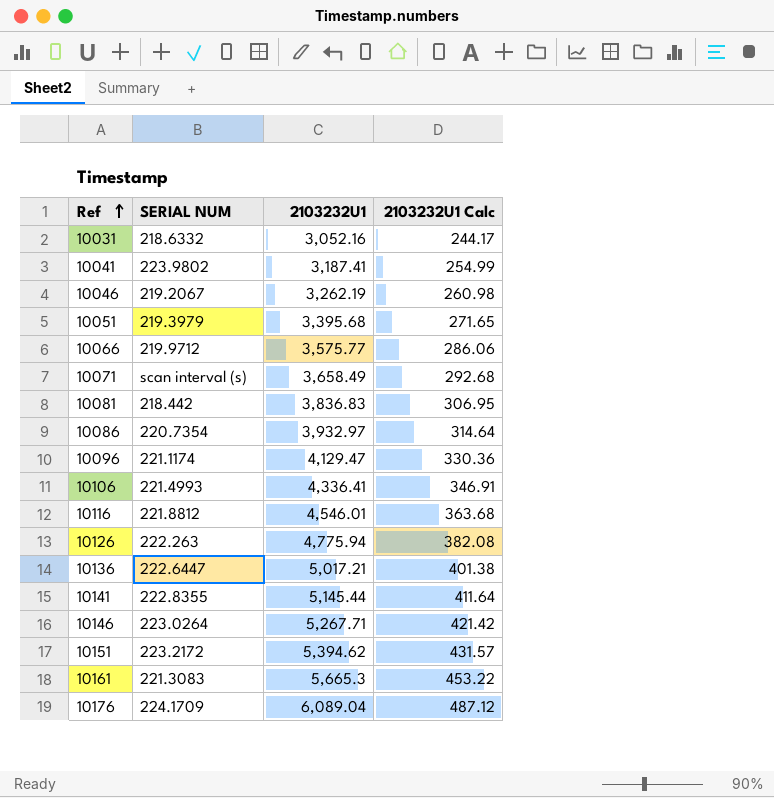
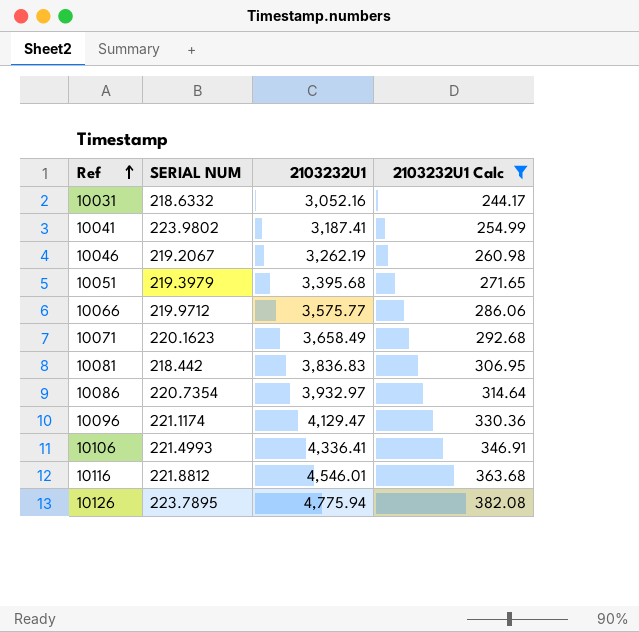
filter: none -> 2103232U1 Calc <= 382.08
10071 | SERIAL NUM: scan interval (s) -> 220.1623
10126 | SERIAL NUM: 222.263 -> 223.7895

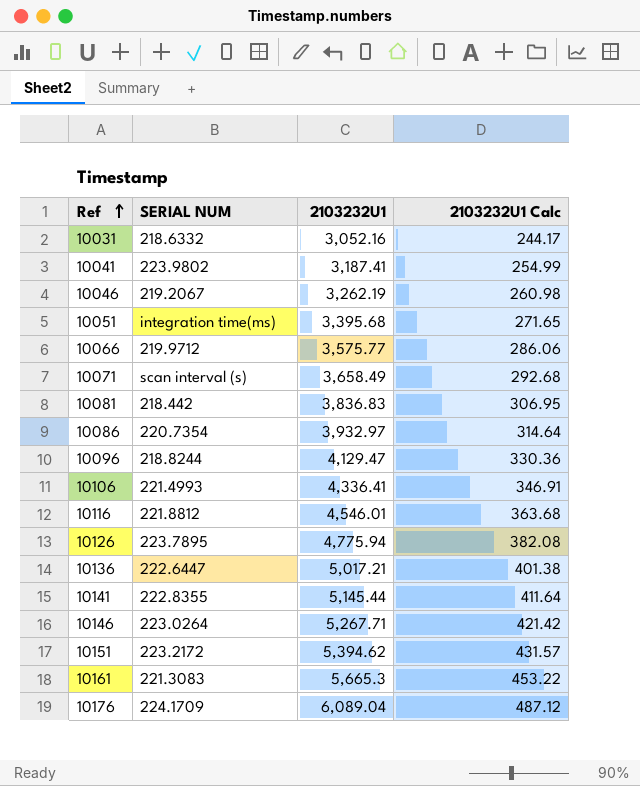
filter: 2103232U1 Calc <= 382.08 -> none
10051 | SERIAL NUM: 219.3979 -> integration time(ms)
10071 | SERIAL NUM: 220.1623 -> scan interval (s)
10096 | SERIAL NUM: 221.1174 -> 218.8244

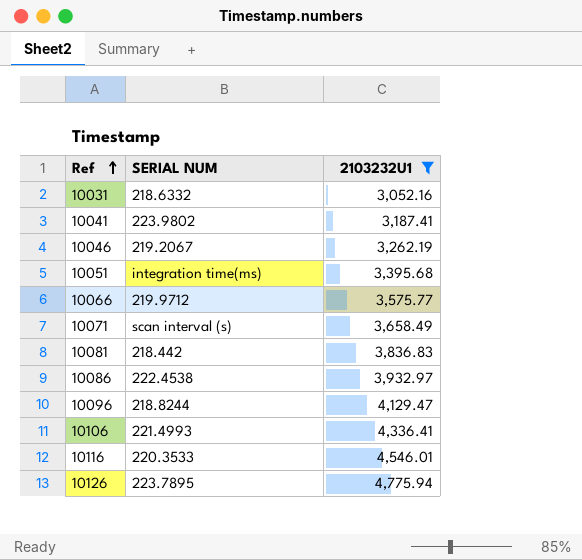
filter: none -> 2103232U1 <= 4,775.94
column 2103232U1 Calc | formula: [2103232U1] * 0.08 -> none
10086 | SERIAL NUM: 220.7354 -> 222.4538
10116 | SERIAL NUM: 221.8812 -> 220.3533

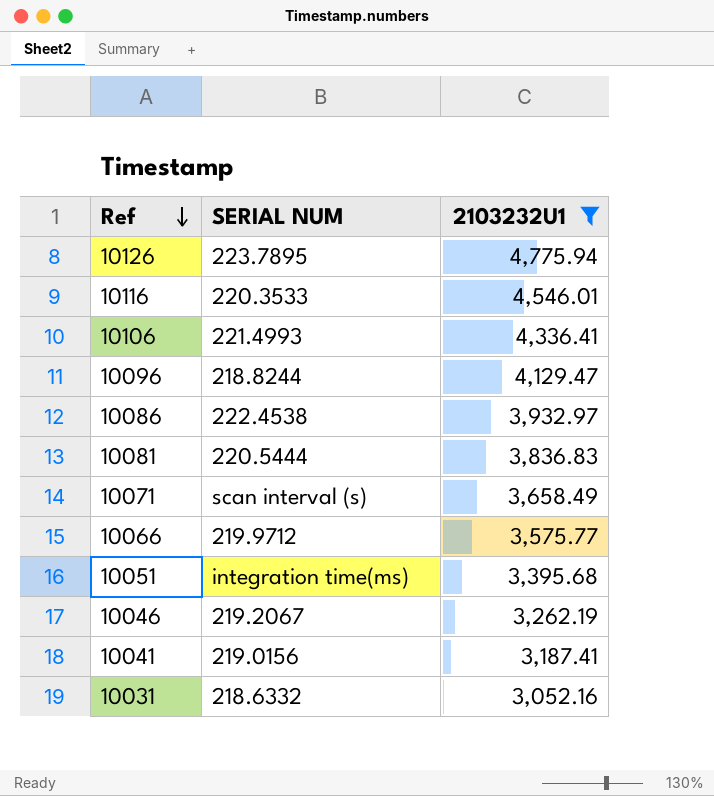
row order: Ref ascending -> Ref descending
10081 | SERIAL NUM: 218.442 -> 220.5444
10041 | SERIAL NUM: 223.9802 -> 219.0156

